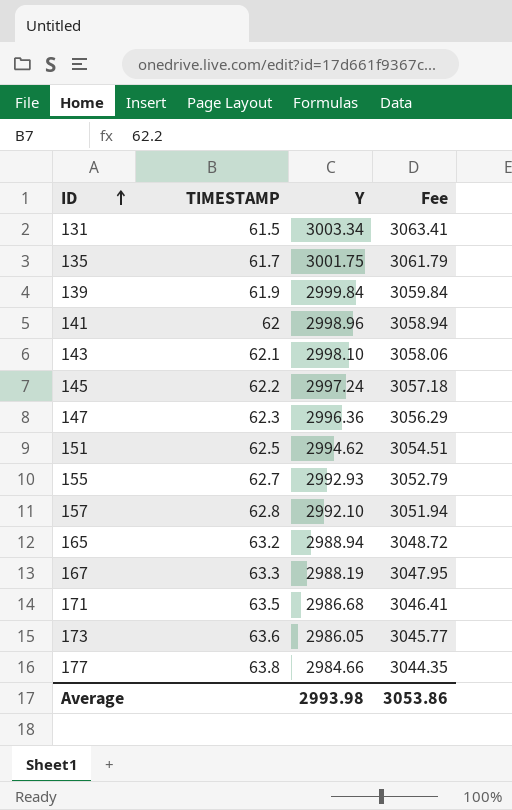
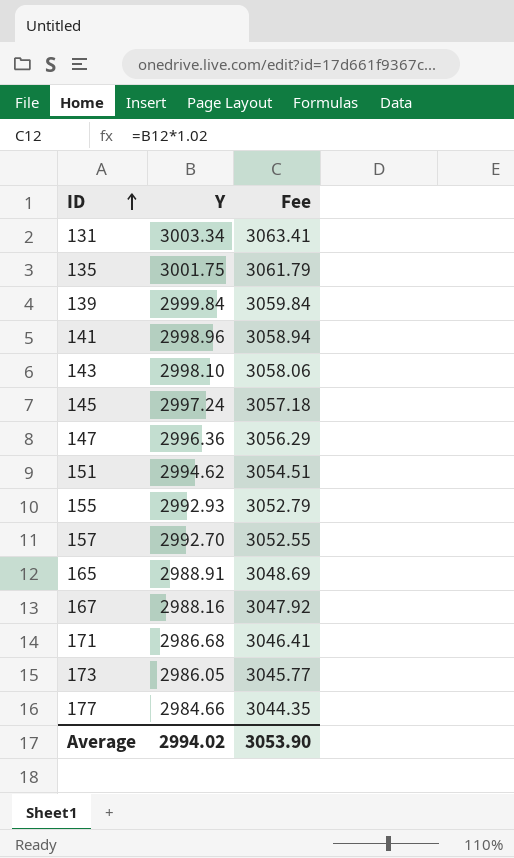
column TIMESTAMP | position: 2 -> none
157 | Y: 2992.10 -> 2992.70
157 | Fee: 3051.94 -> 3052.55
165 | Y: 2988.94 -> 2988.91
165 | Fee: 3048.72 -> 3048.69
167 | Y: 2988.19 -> 2988.16
167 | Fee: 3047.95 -> 3047.92
Average | Y: 2993.98 -> 2994.02
Average | Fee: 3053.86 -> 3053.90

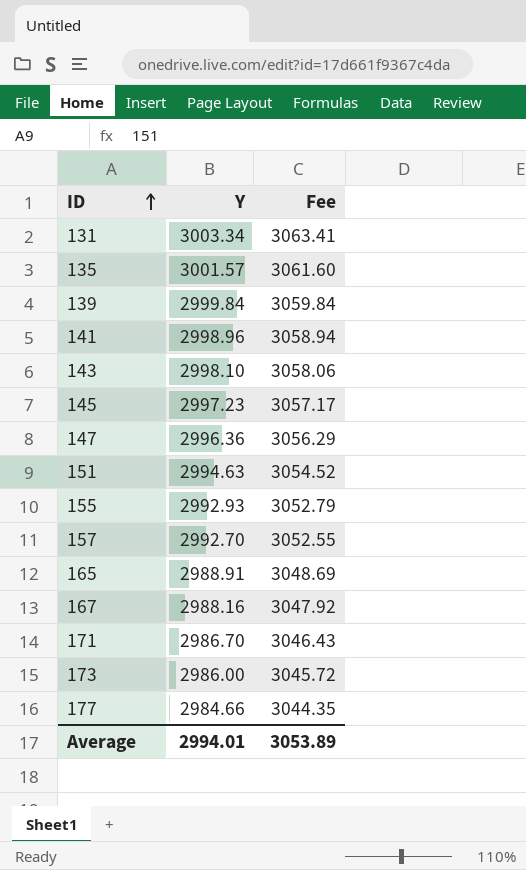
135 | Y: 3001.75 -> 3001.57
135 | Fee: 3061.79 -> 3061.60
145 | Y: 2997.24 -> 2997.23
145 | Fee: 3057.18 -> 3057.17
151 | Y: 2994.62 -> 2994.63
151 | Fee: 3054.51 -> 3054.52
171 | Y: 2986.68 -> 2986.70
171 | Fee: 3046.41 -> 3046.43
173 | Y: 2986.05 -> 2986.00
173 | Fee: 3045.77 -> 3045.72
Average | Y: 2994.02 -> 2994.01
Average | Fee: 3053.90 -> 3053.89

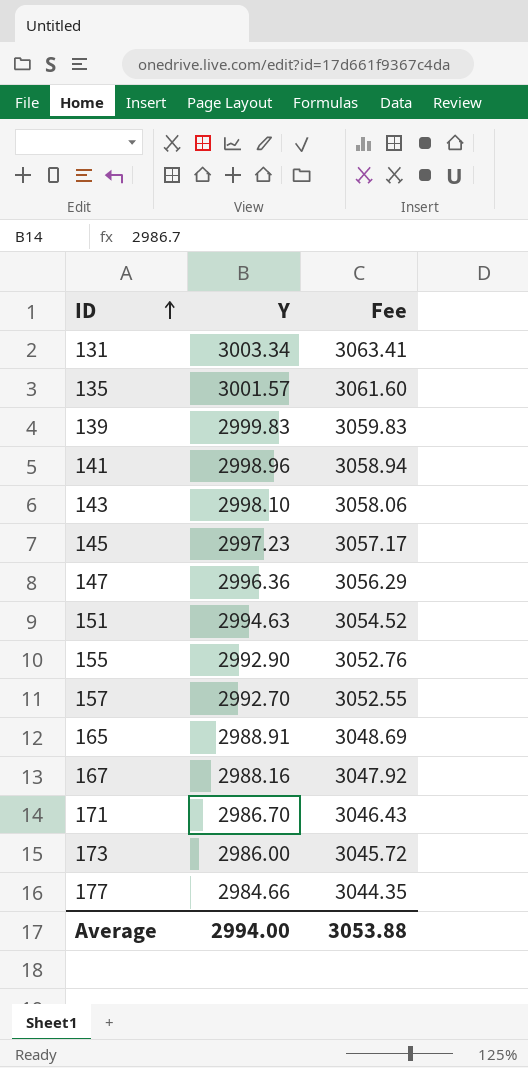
139 | Y: 2999.84 -> 2999.83
139 | Fee: 3059.84 -> 3059.83
155 | Y: 2992.93 -> 2992.90
155 | Fee: 3052.79 -> 3052.76
Average | Y: 2994.01 -> 2994.00
Average | Fee: 3053.89 -> 3053.88

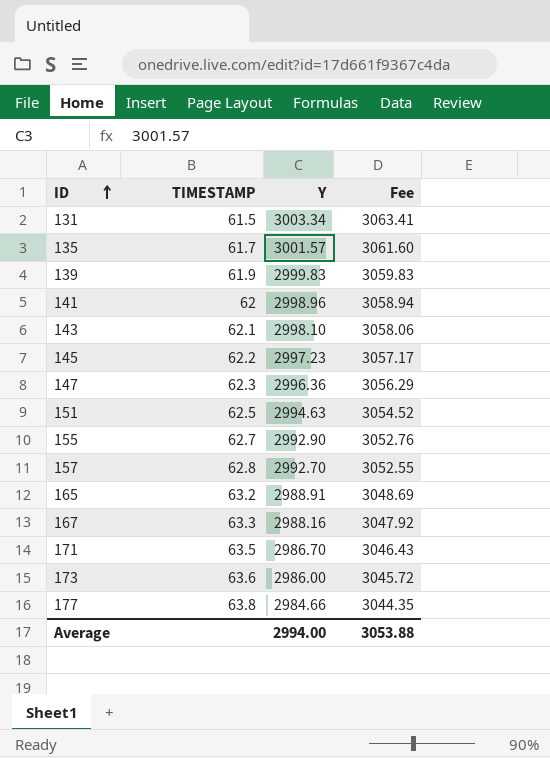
column TIMESTAMP | position: none -> 2

